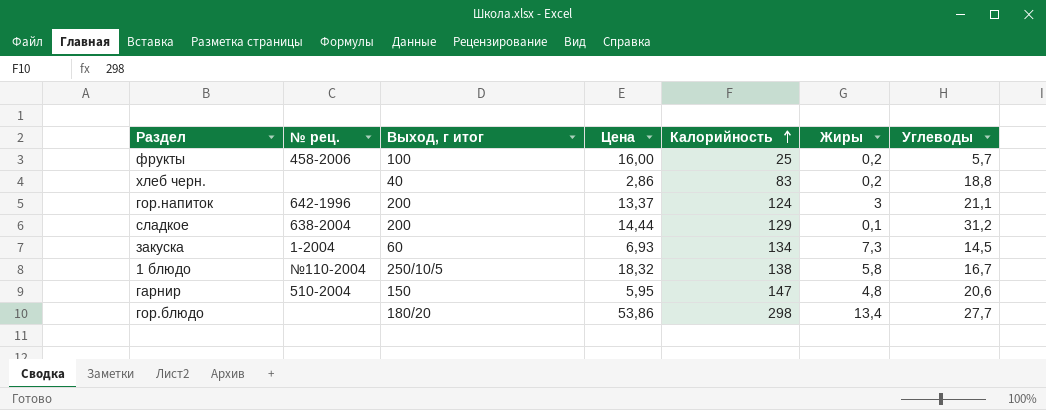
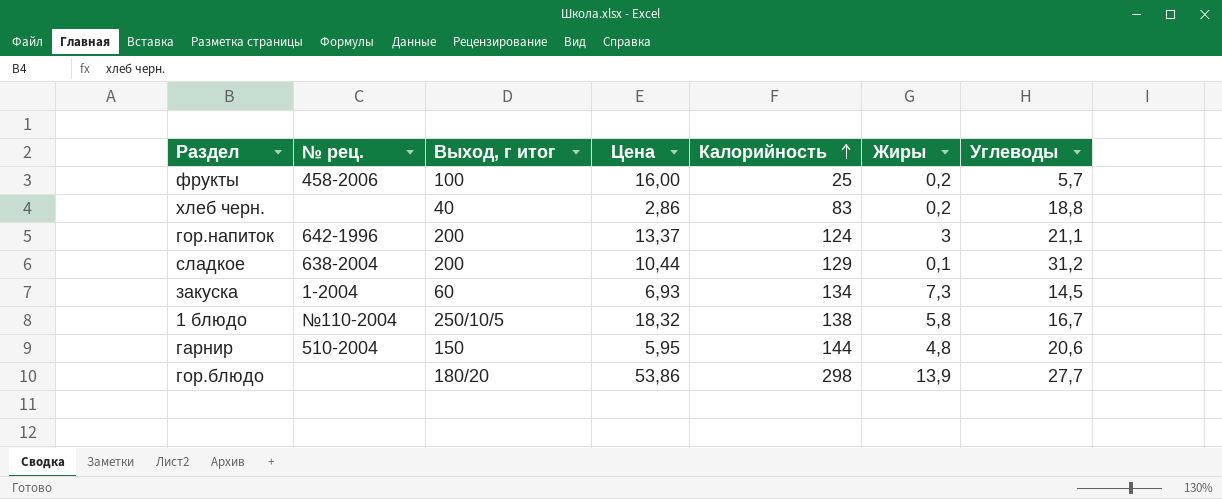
сладкое | Цена: 14,44 -> 10,44
гарнир | Калорийность: 147 -> 144
гор.блюдо | Жиры: 13,4 -> 13,9

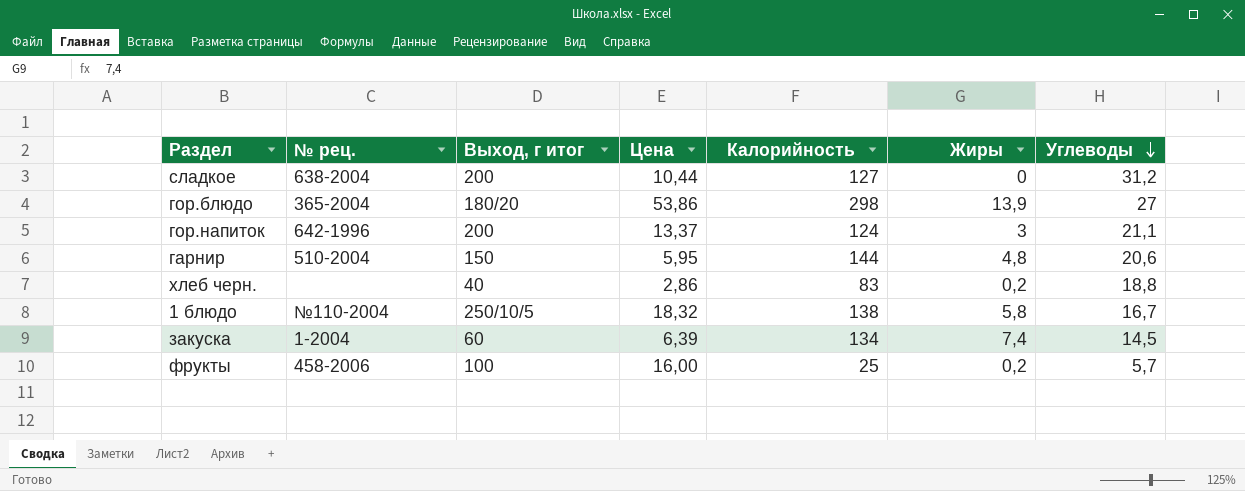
row order: Калорийность ascending -> Углеводы descending
сладкое | Калорийность: 129 -> 127
сладкое | Жиры: 0,1 -> 0
гор.блюдо | № рец.: none -> 365-2004
гор.блюдо | Углеводы: 27,7 -> 27
закуска | Цена: 6,93 -> 6,39
закуска | Жиры: 7,3 -> 7,4

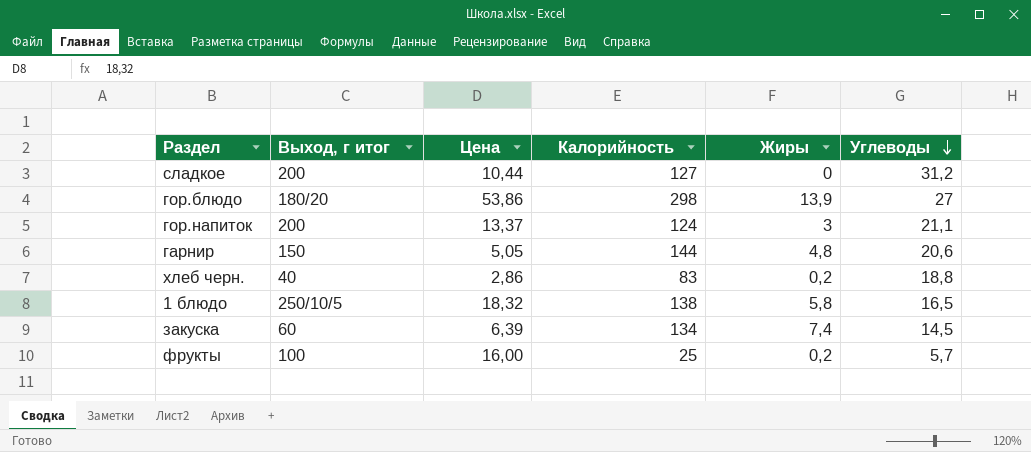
column № рец. | position: 2 -> none
гарнир | Цена: 5,95 -> 5,05
1 блюдо | Углеводы: 16,7 -> 16,5

